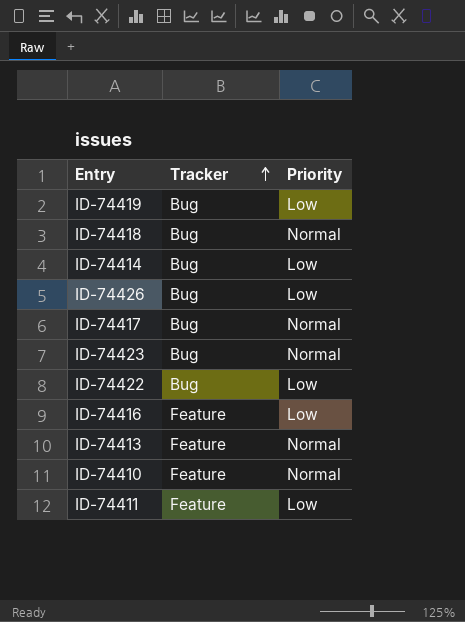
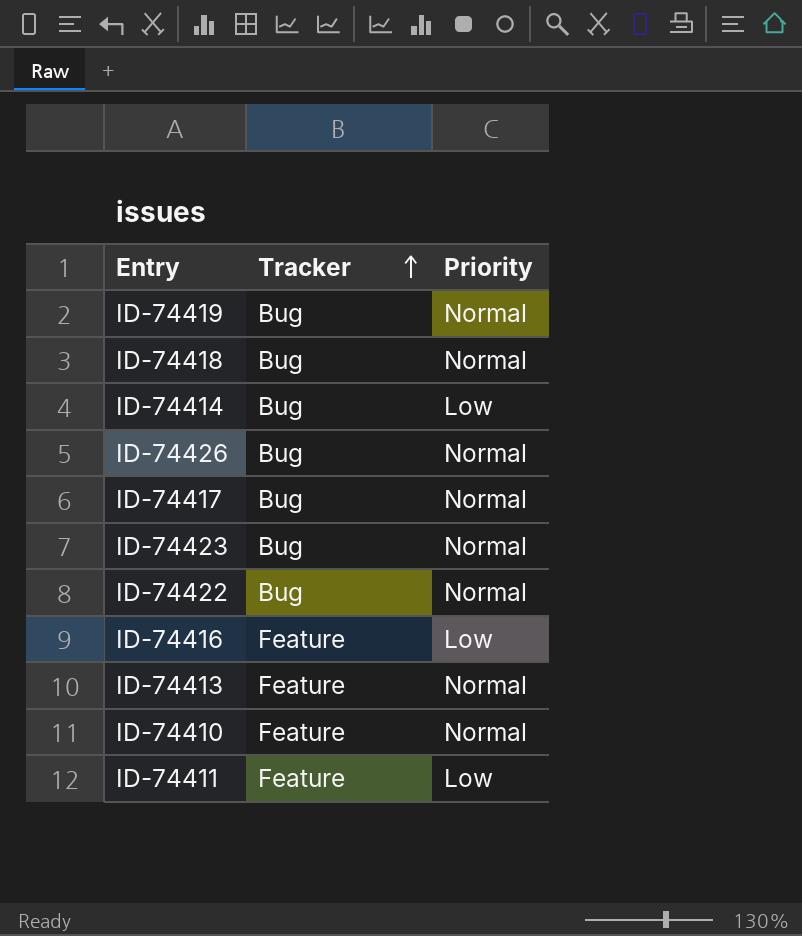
ID-74419 | Priority: Low -> Normal
ID-74426 | Priority: Low -> Normal
ID-74422 | Priority: Low -> Normal

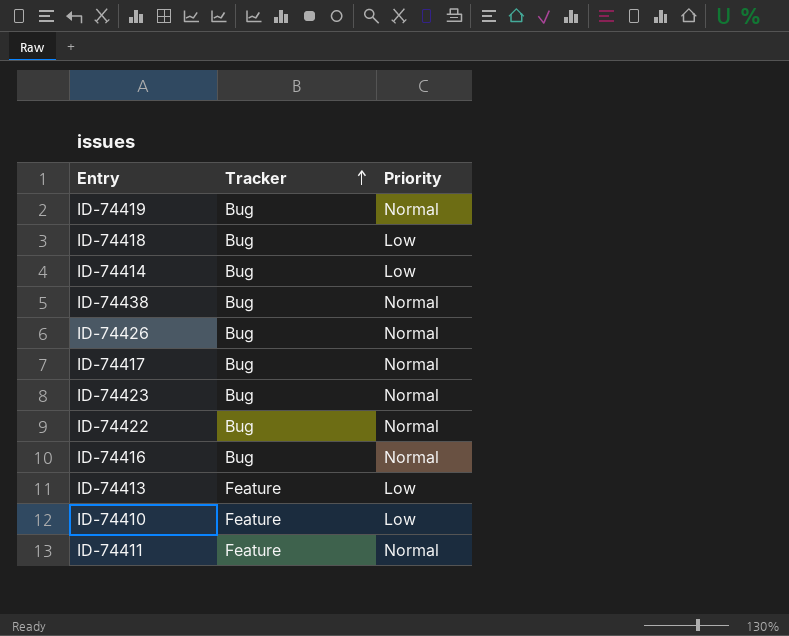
ID-74418 | Priority: Normal -> Low
row ID-74438: none -> Bug | Normal
ID-74416 | Tracker: Feature -> Bug
ID-74416 | Priority: Low -> Normal
ID-74413 | Priority: Normal -> Low
ID-74410 | Priority: Normal -> Low
ID-74411 | Priority: Low -> Normal

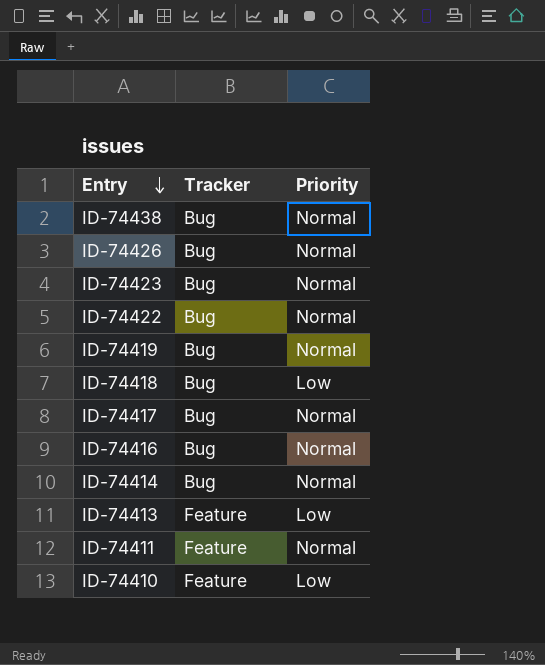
row order: Tracker ascending -> Entry descending
ID-74414 | Priority: Low -> Normal

